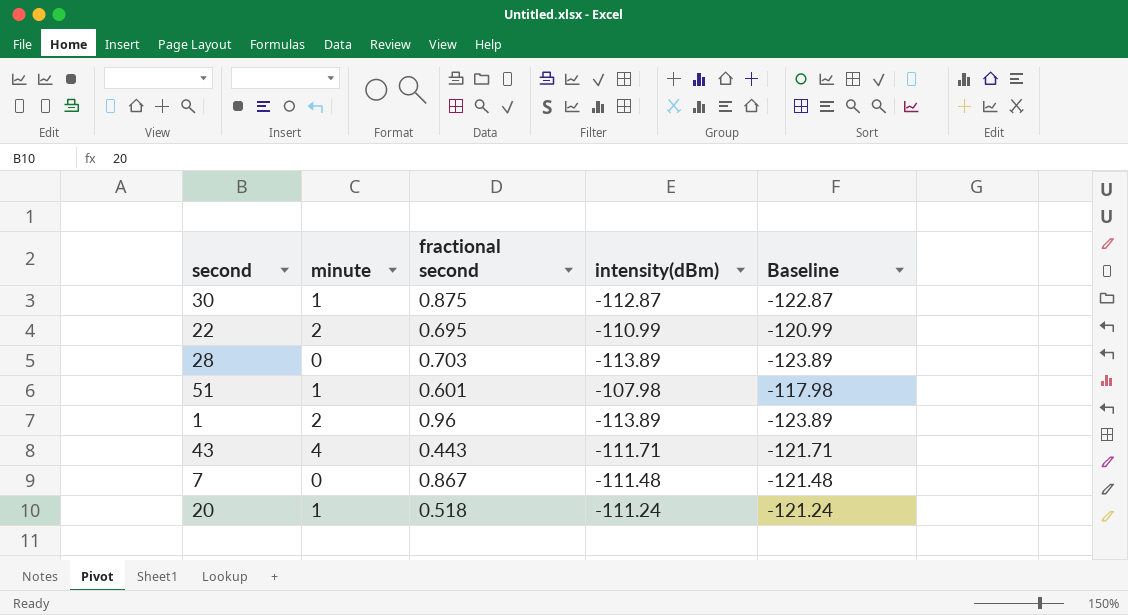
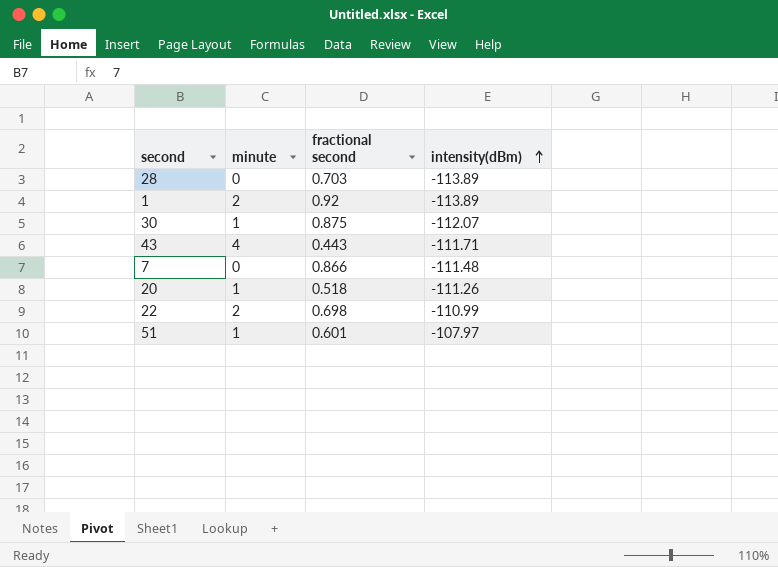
row order: none -> intensity(dBm) ascending
column Baseline | formula: [intensity(dBm)] - 10 -> none
1 | fractional second: 0.96 -> 0.92
30 | intensity(dBm): -112.87 -> -112.07
7 | fractional second: 0.867 -> 0.866
20 | intensity(dBm): -111.24 -> -111.26
22 | fractional second: 0.695 -> 0.698
51 | intensity(dBm): -107.98 -> -107.97

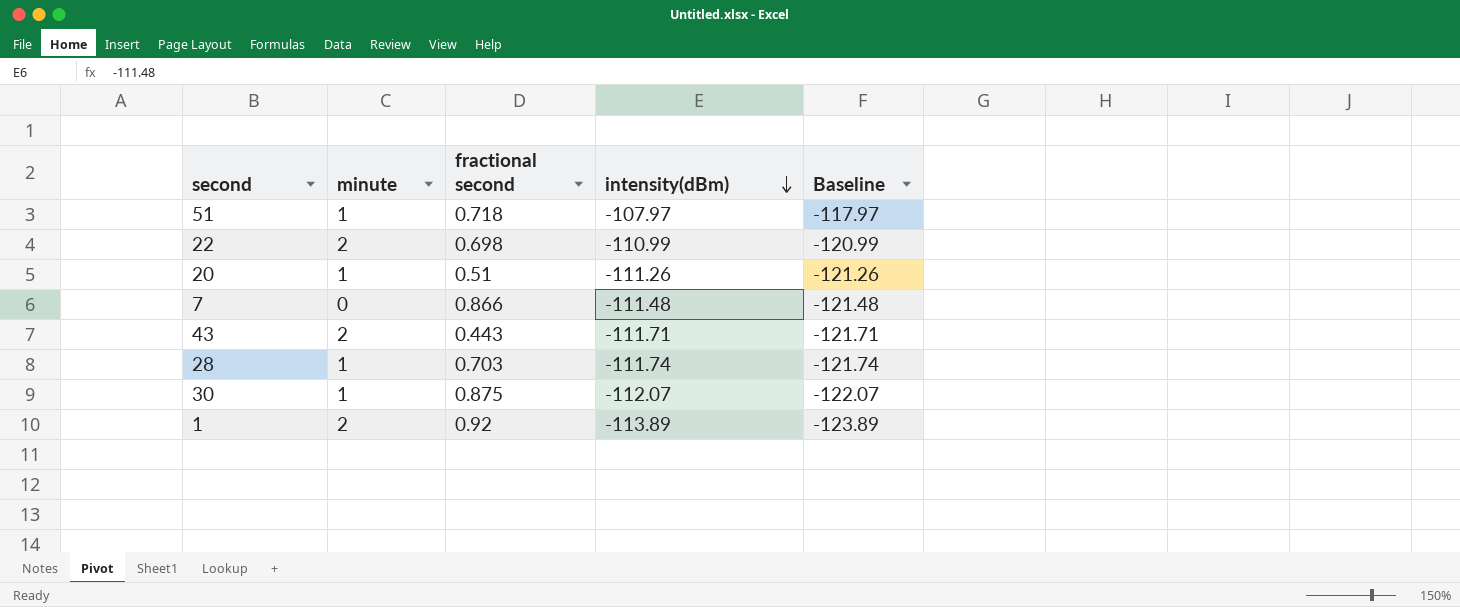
row order: intensity(dBm) ascending -> intensity(dBm) descending
column Baseline | formula: none -> [intensity(dBm)] - 10
51 | fractional second: 0.601 -> 0.718
20 | fractional second: 0.518 -> 0.51
43 | minute: 4 -> 2
28 | minute: 0 -> 1
28 | intensity(dBm): -113.89 -> -111.74

